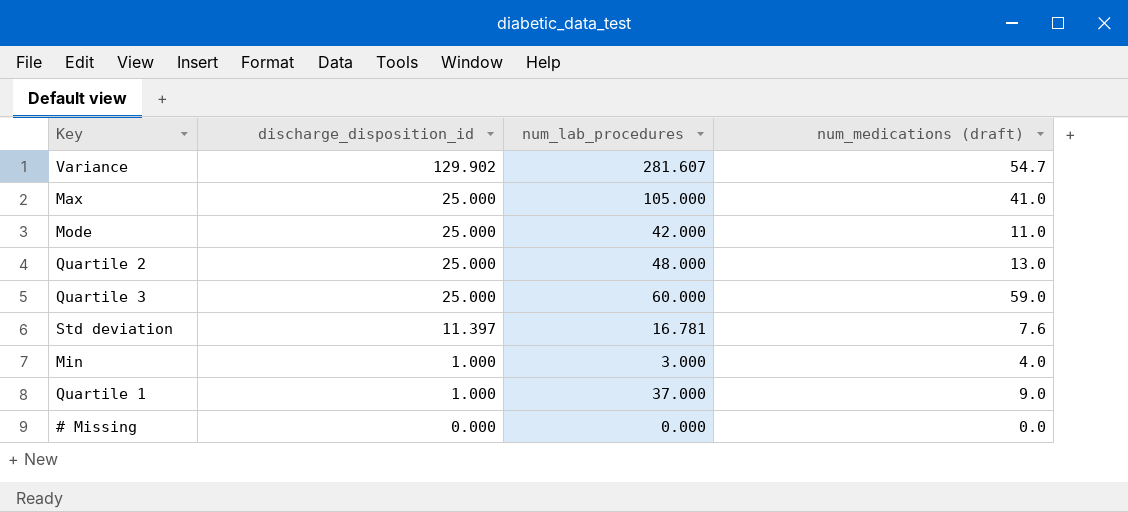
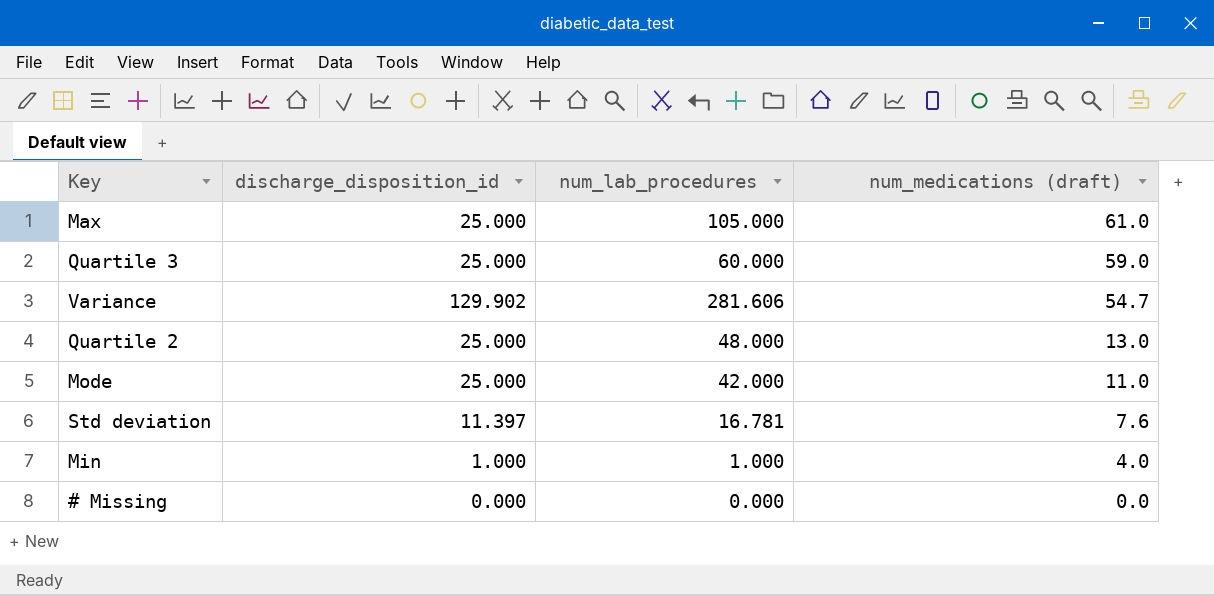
row order: discharge_disposition_id descending -> num_medications (draft) descending
row Quartile 1: 1.000 | 37.000 | 9.0 -> none
Max | num_medications (draft): 41.0 -> 61.0
Variance | num_lab_procedures: 281.607 -> 281.606
Min | num_lab_procedures: 3.000 -> 1.000

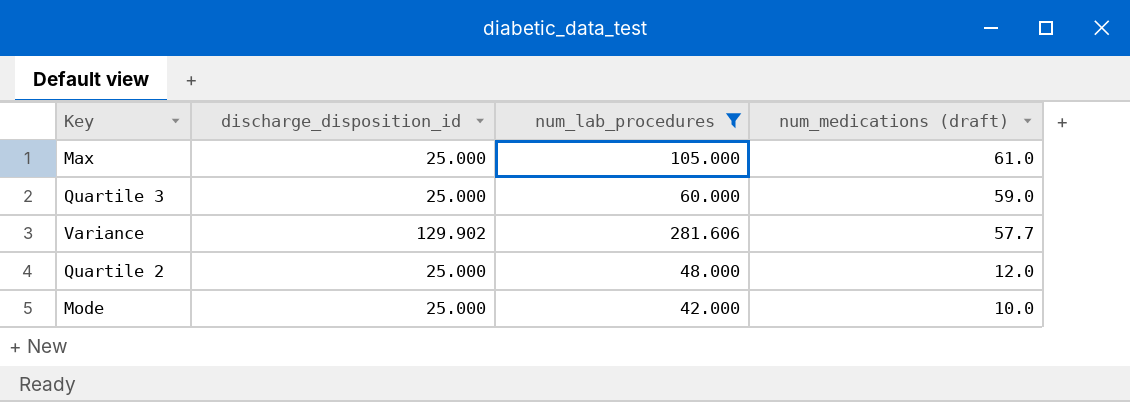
filter: none -> num_lab_procedures >= 42.000
Variance | num_medications (draft): 54.7 -> 57.7
Quartile 2 | num_medications (draft): 13.0 -> 12.0
Mode | num_medications (draft): 11.0 -> 10.0

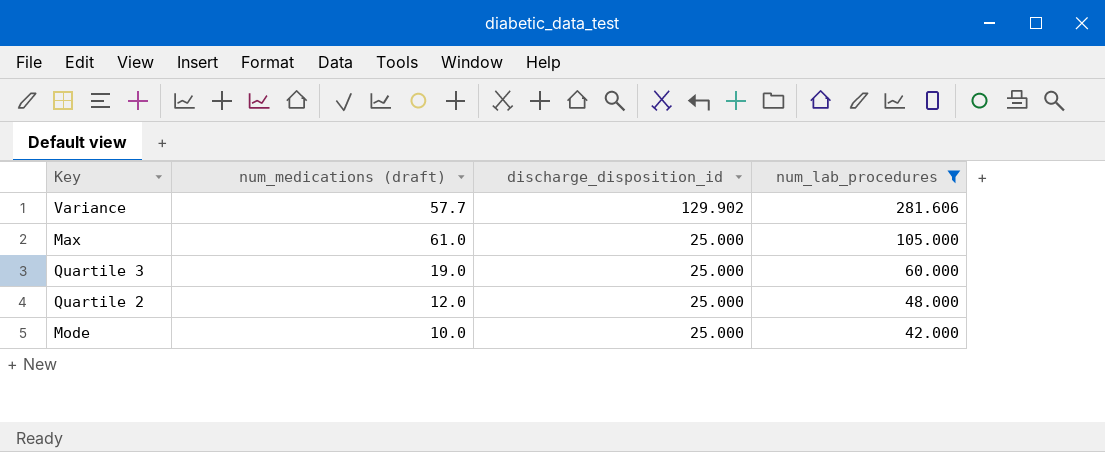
row order: num_medications (draft) descending -> discharge_disposition_id descending
column num_medications (draft) | position: 4 -> 2
Quartile 3 | num_medications (draft): 59.0 -> 19.0

